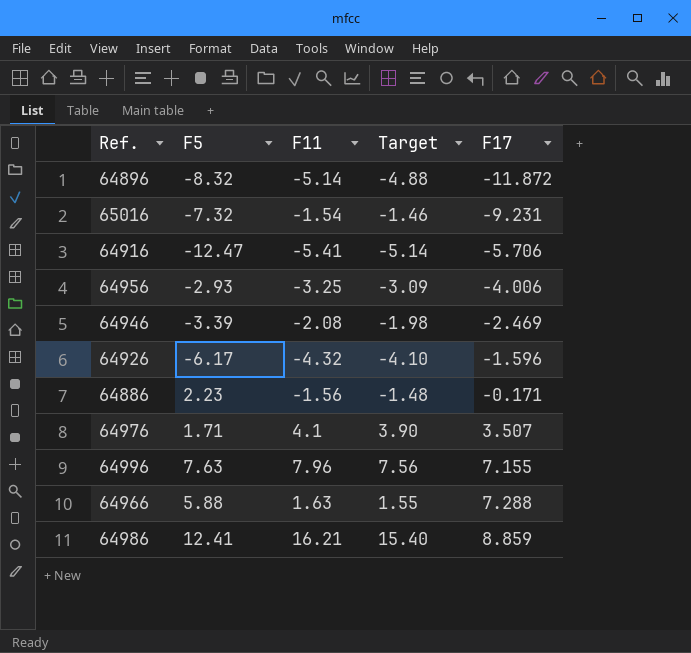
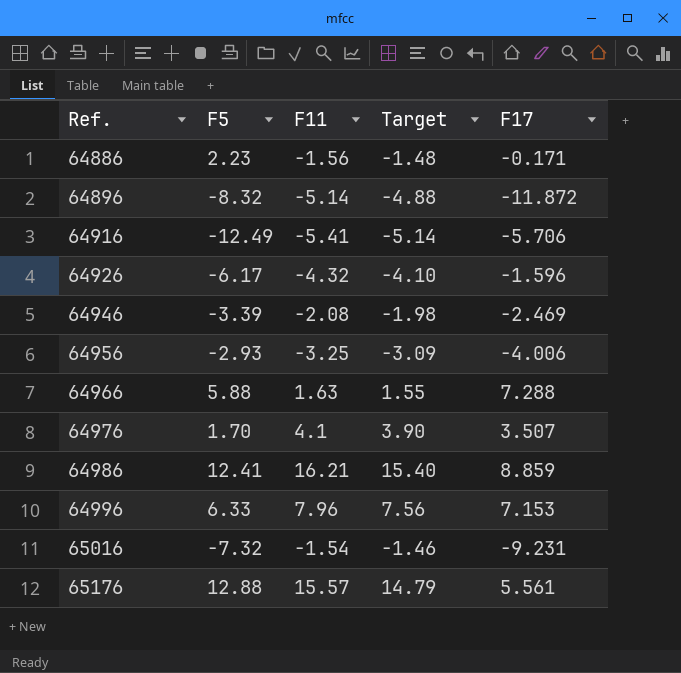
row order: F17 ascending -> Ref. ascending
64916 | F5: -12.47 -> -12.49
64976 | F5: 1.71 -> 1.70
64996 | F5: 7.63 -> 6.33
64996 | F17: 7.155 -> 7.153
row 65176: none -> 12.88 | 15.57 | 14.79 | 5.561

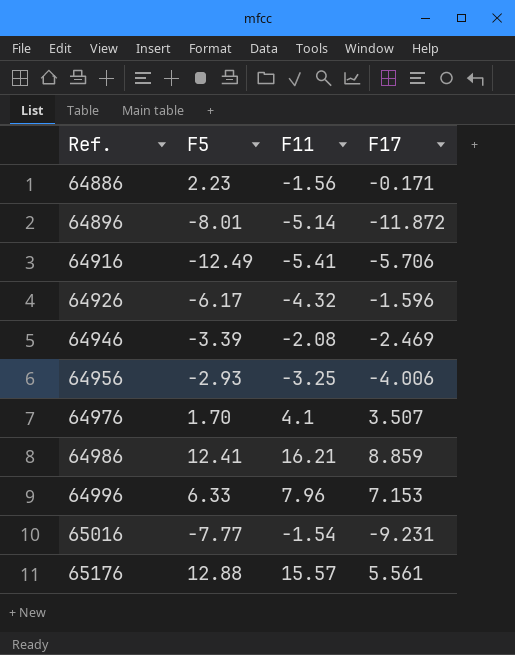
column Target | formula: [F11] * 0.95 -> none
row 64966: 5.88 | 1.63 | 1.55 | 7.288 -> none
64896 | F5: -8.32 -> -8.01
65016 | F5: -7.32 -> -7.77

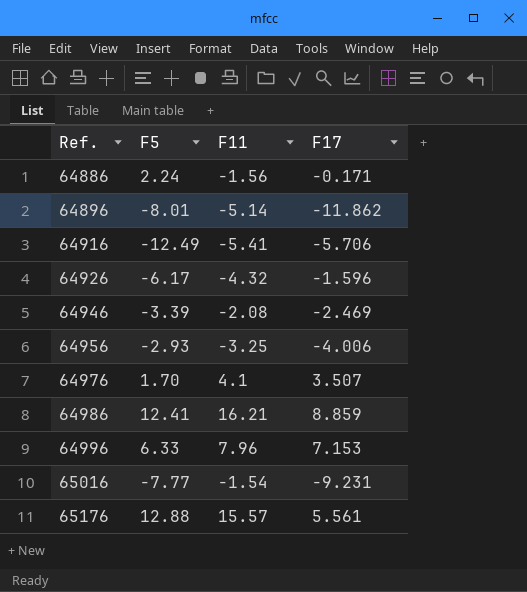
64886 | F5: 2.23 -> 2.24
64896 | F17: -11.872 -> -11.862

